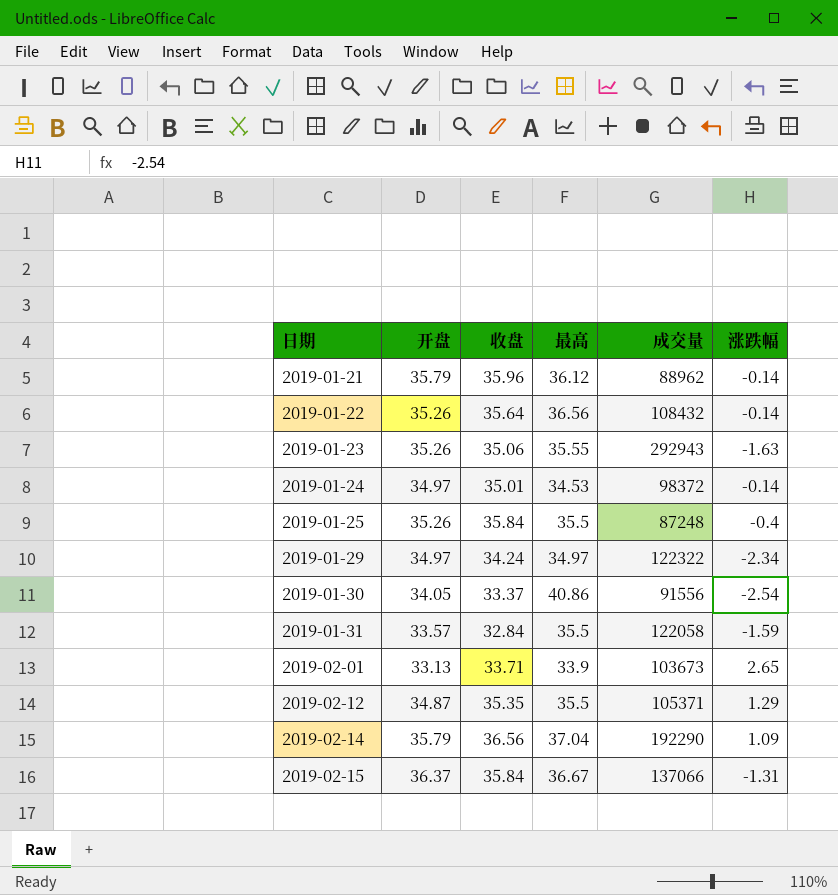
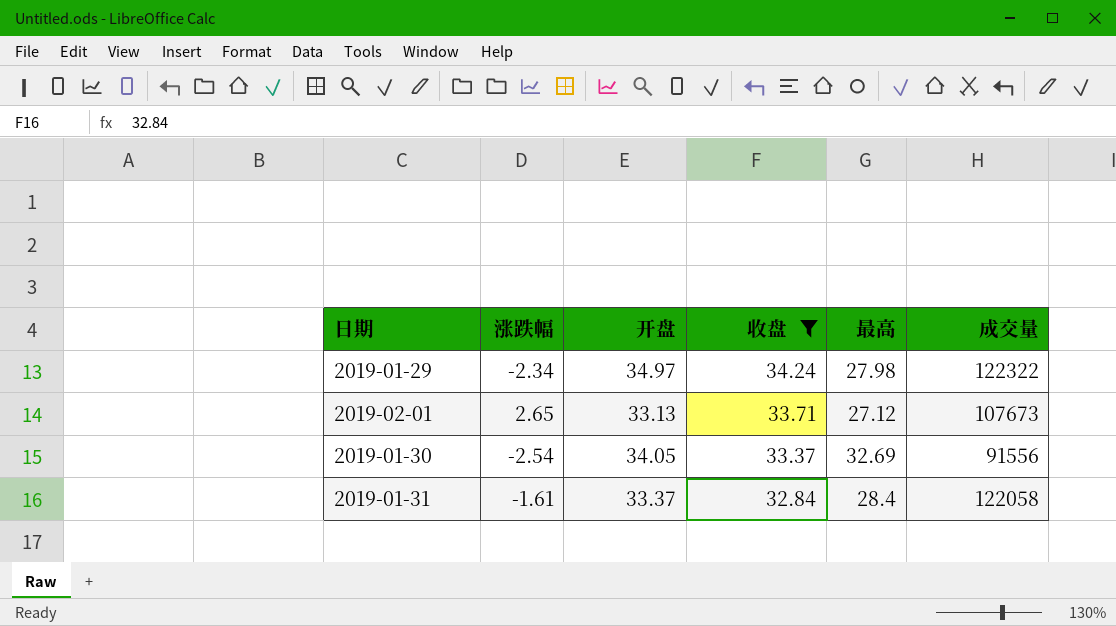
filter: none -> 收盘 <= 34.24
row order: 日期 ascending -> 收盘 descending
column 涨跌幅 | position: 6 -> 2
2019-01-29 | 最高: 34.97 -> 27.98
2019-02-01 | 最高: 33.9 -> 27.12
2019-02-01 | 成交量: 103673 -> 107673
2019-01-30 | 最高: 40.86 -> 32.69
2019-01-31 | 涨跌幅: -1.59 -> -1.61
2019-01-31 | 开盘: 33.57 -> 33.37
2019-01-31 | 最高: 35.5 -> 28.4

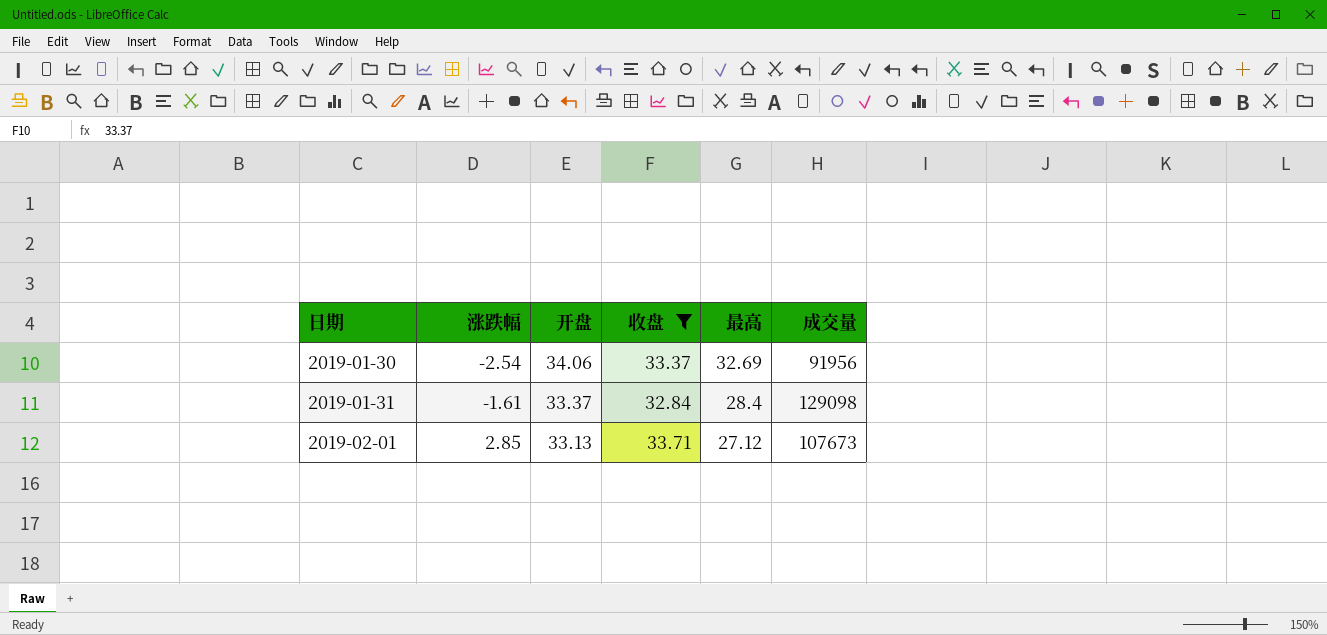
row order: 收盘 descending -> 日期 ascending
row 2019-01-29: -2.34 | 34.97 | 34.24 | 27.98 | 122322 -> none
2019-01-30 | 开盘: 34.05 -> 34.06
2019-01-30 | 成交量: 91556 -> 91956
2019-01-31 | 成交量: 122058 -> 129098
2019-02-01 | 涨跌幅: 2.65 -> 2.85

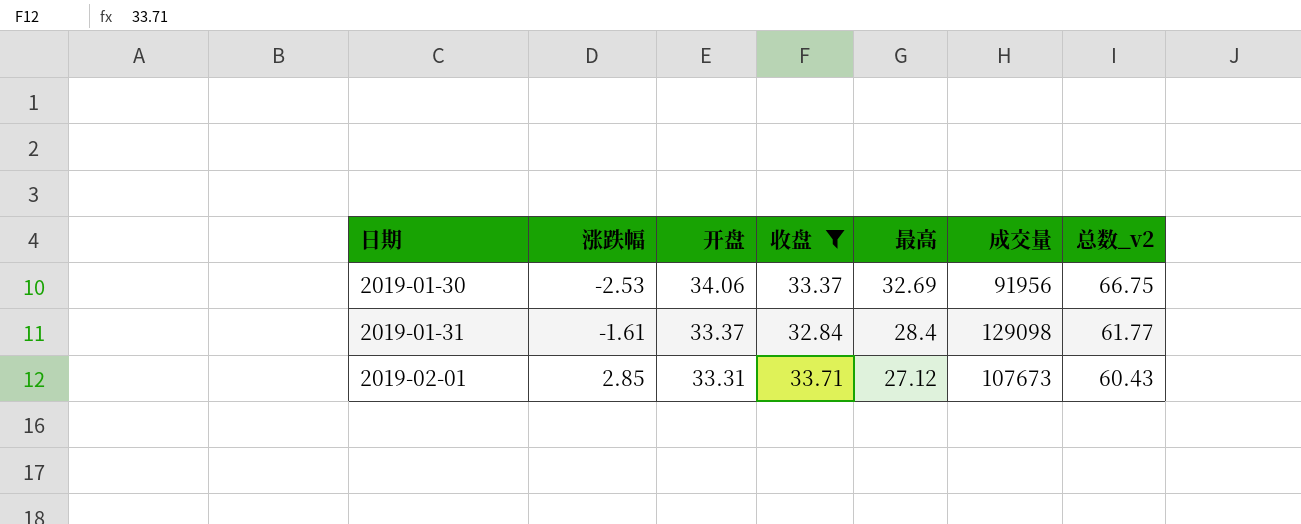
column 总数_v2 | formula: none -> [开盘] + [最高]
2019-01-30 | 涨跌幅: -2.54 -> -2.53
2019-02-01 | 开盘: 33.13 -> 33.31

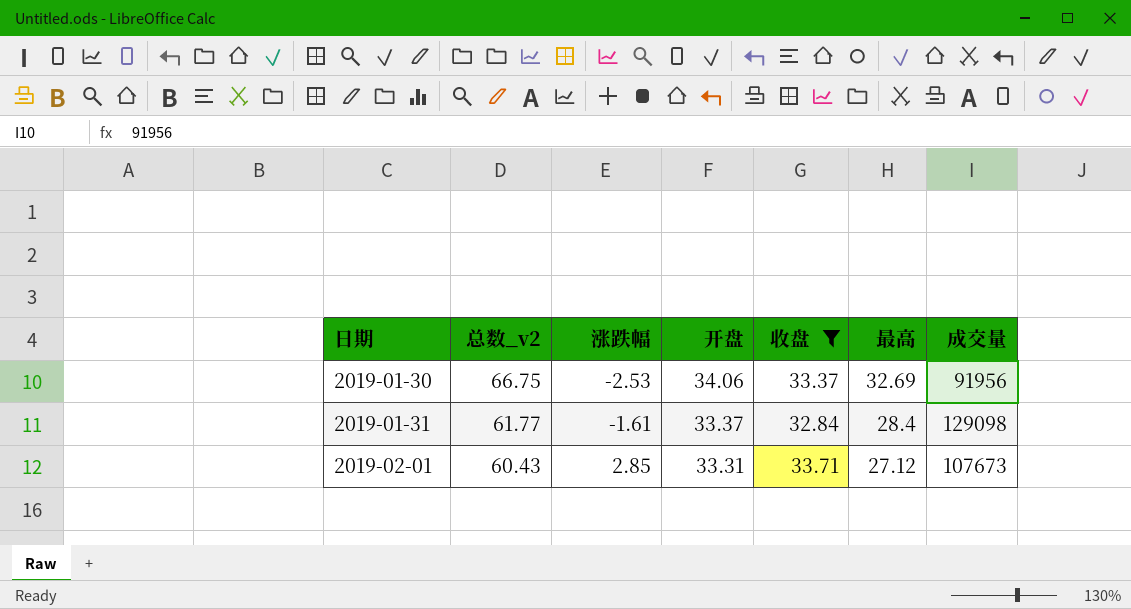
column 总数_v2 | position: 7 -> 2

